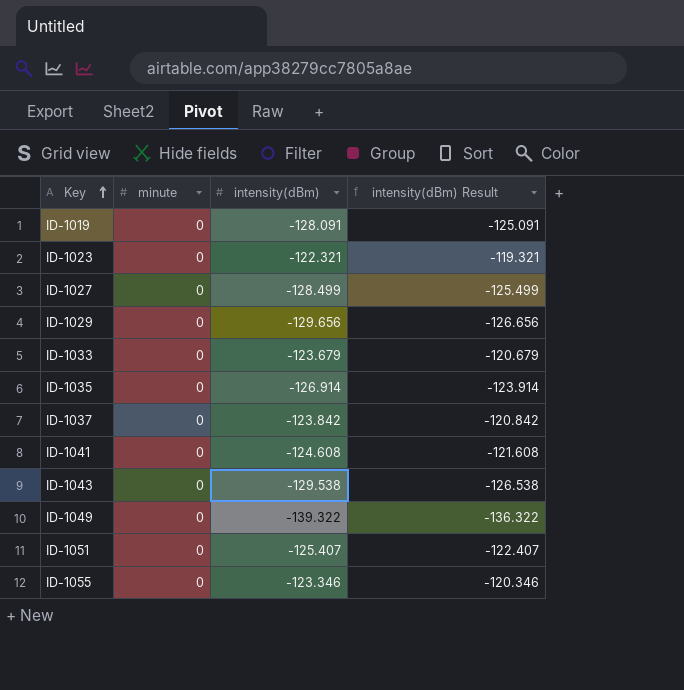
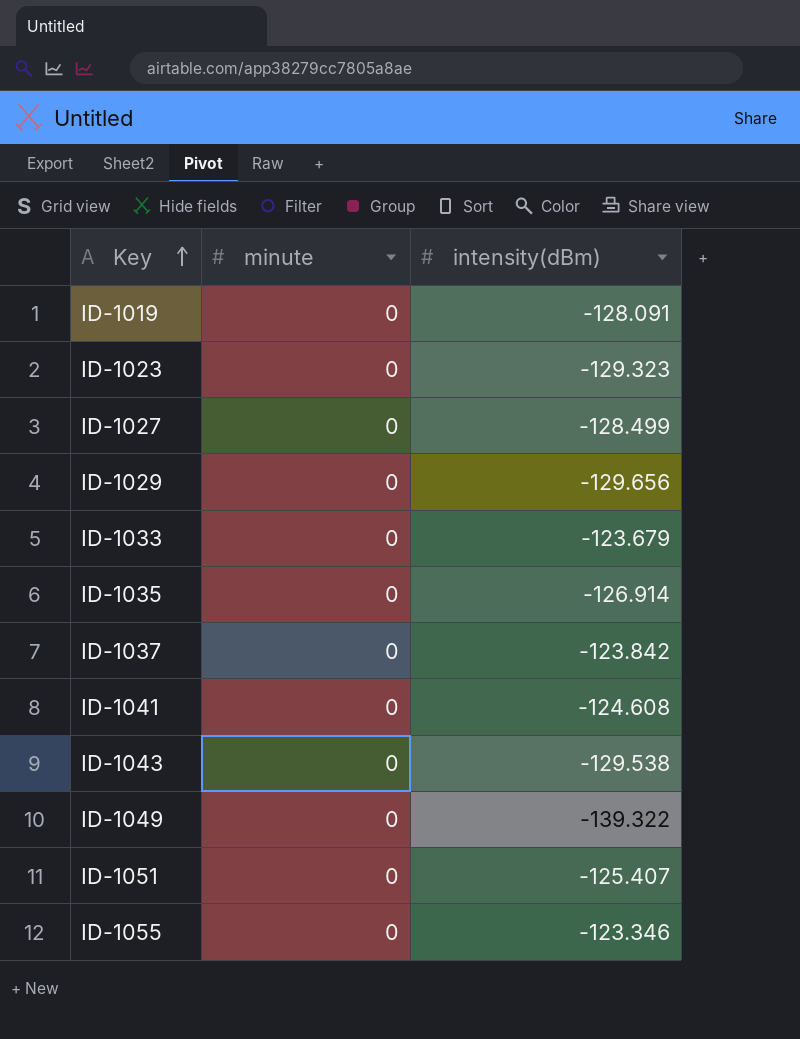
column intensity(dBm) Result | formula: [intensity(dBm)] + 3 -> none
ID-1023 | intensity(dBm): -122.321 -> -129.323

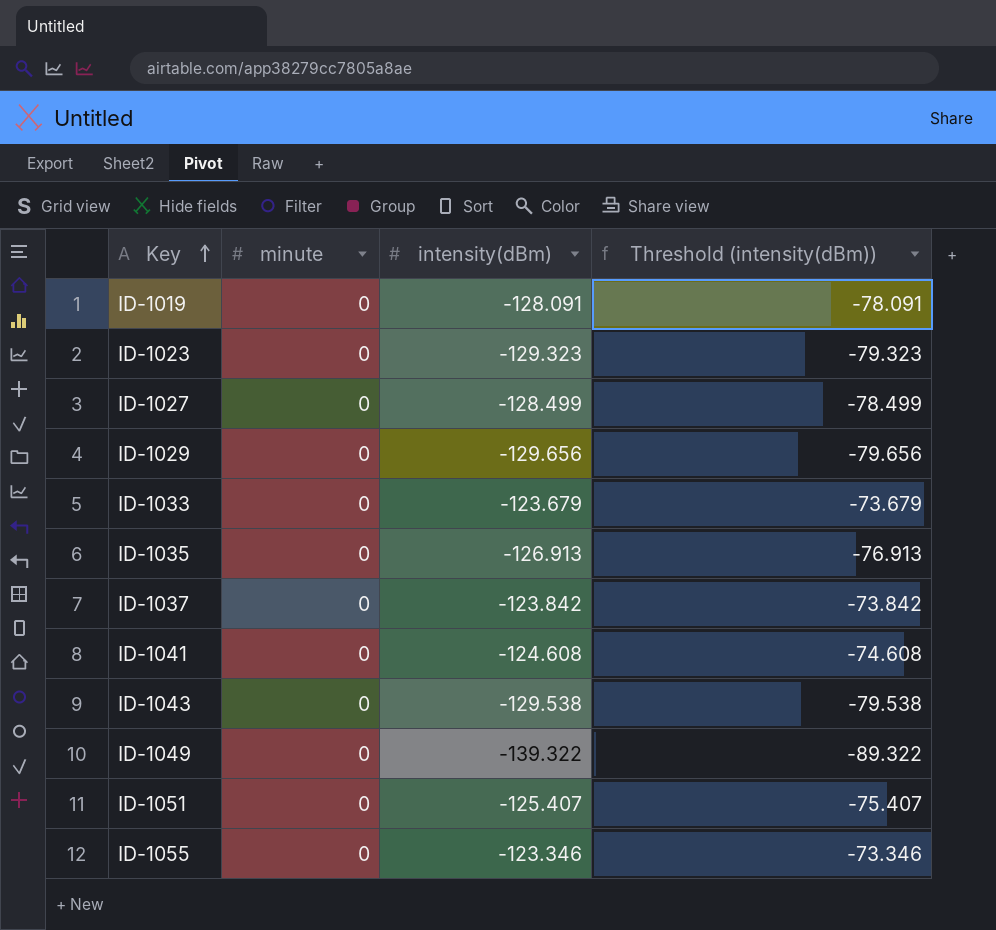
column Threshold (intensity(dBm)) | formula: none -> [intensity(dBm)] + 50
ID-1035 | intensity(dBm): -126.914 -> -126.913

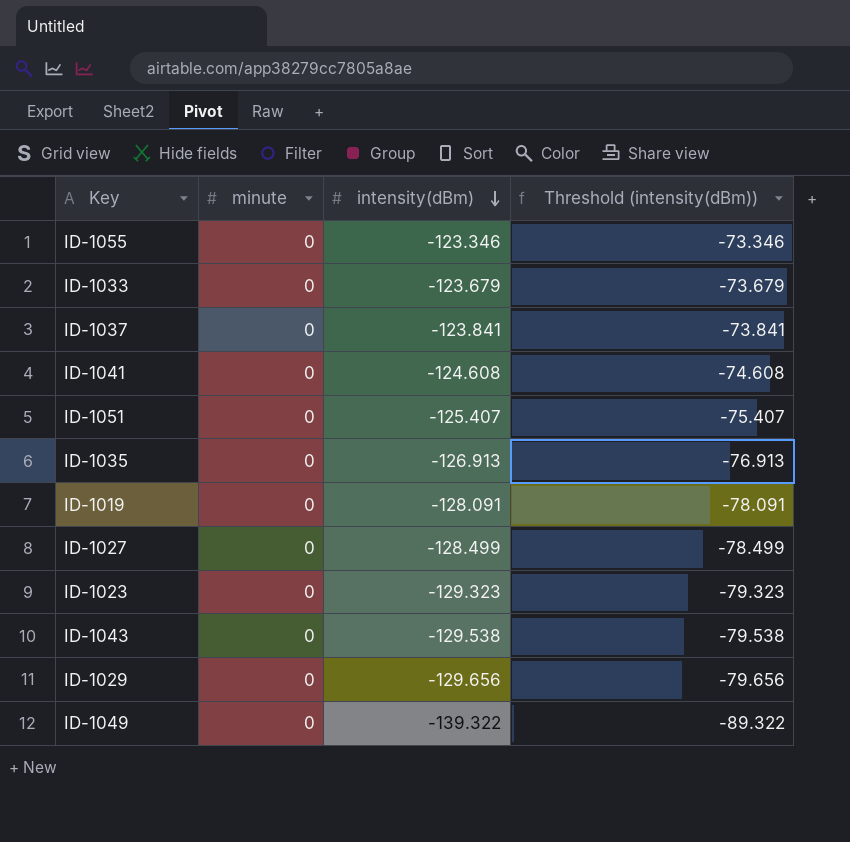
row order: Key ascending -> intensity(dBm) descending
ID-1037 | intensity(dBm): -123.842 -> -123.841
ID-1037 | Threshold (intensity(dBm)): -73.842 -> -73.841

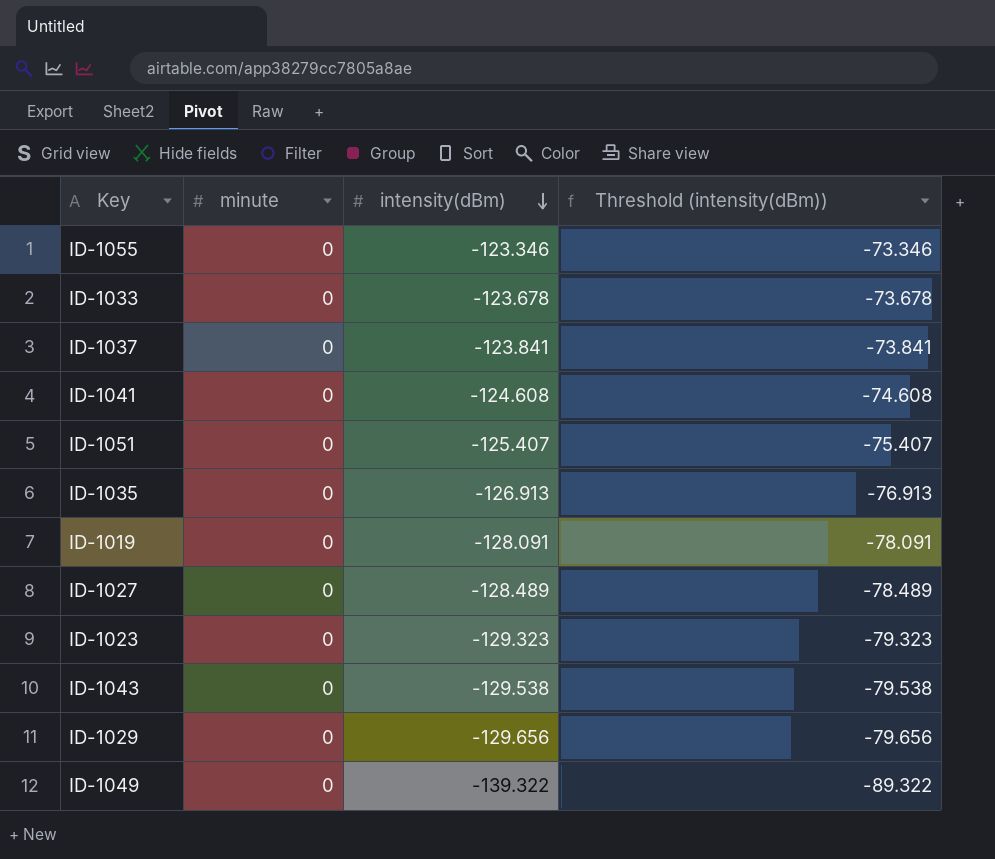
ID-1033 | intensity(dBm): -123.679 -> -123.678
ID-1033 | Threshold (intensity(dBm)): -73.679 -> -73.678
ID-1027 | intensity(dBm): -128.499 -> -128.489
ID-1027 | Threshold (intensity(dBm)): -78.499 -> -78.489

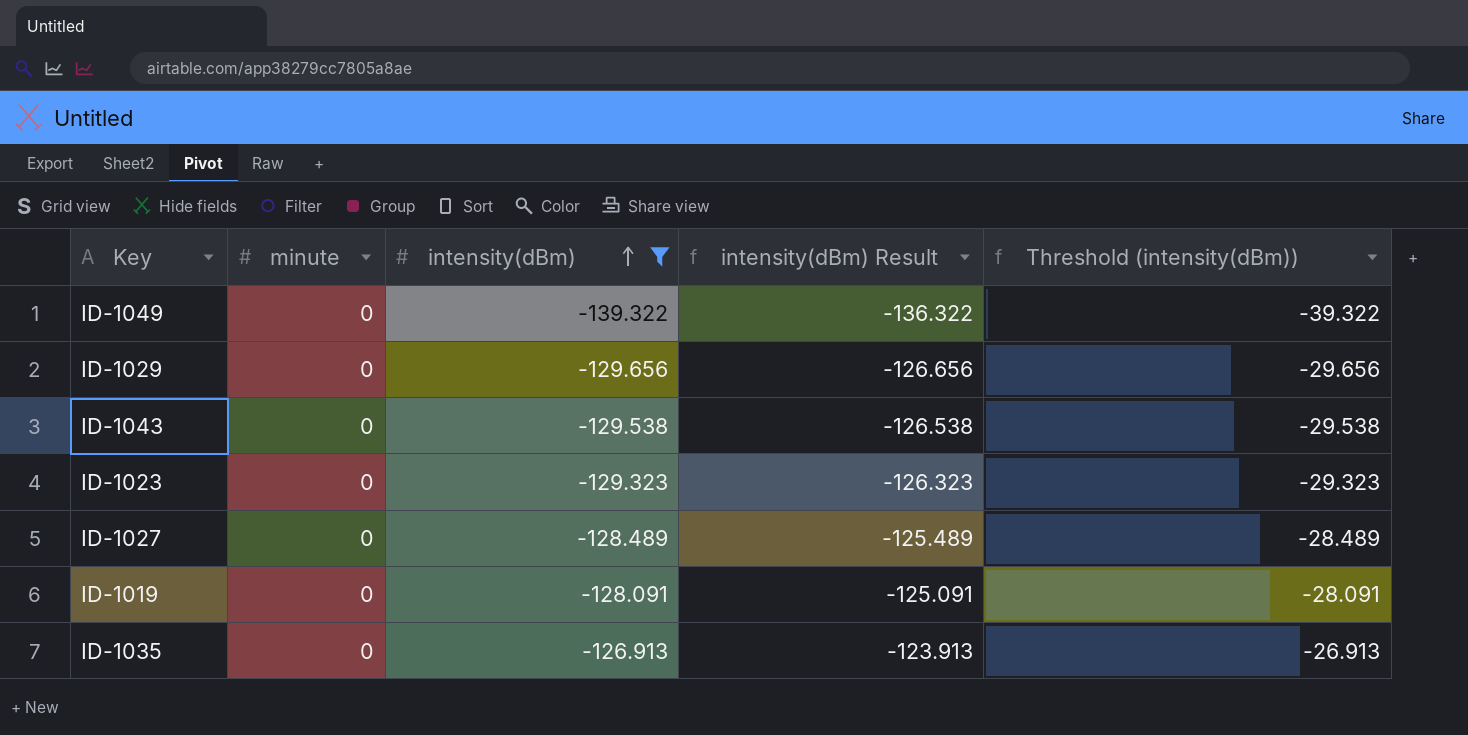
filter: none -> intensity(dBm) <= -126.913
row order: intensity(dBm) descending -> intensity(dBm) ascending
column intensity(dBm) Result | formula: none -> [intensity(dBm)] + 3
column Threshold (intensity(dBm)) | formula: [intensity(dBm)] + 50 -> [intensity(dBm)] + 100

